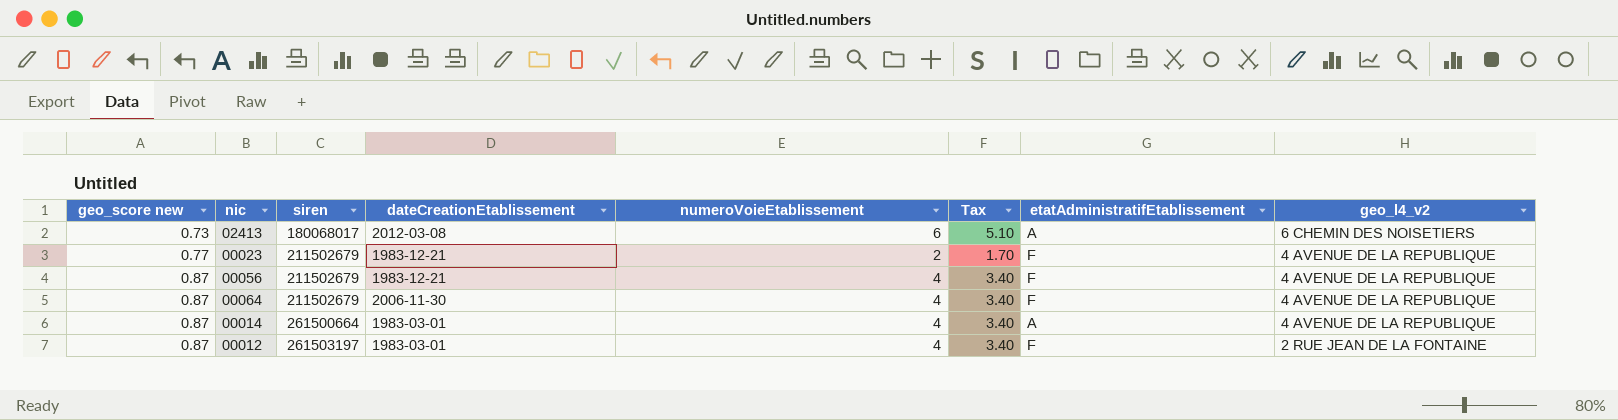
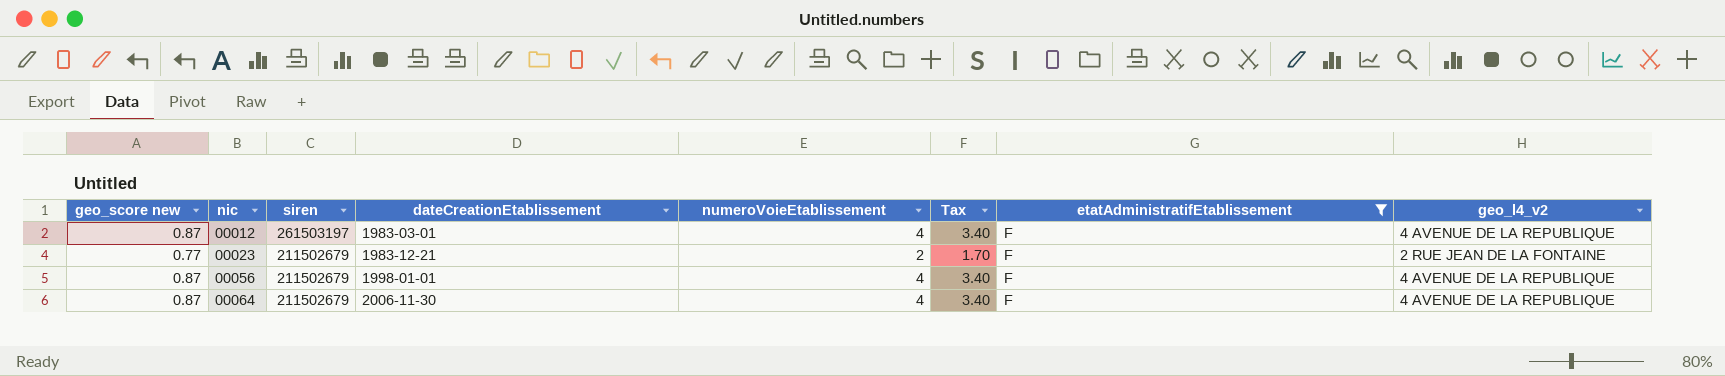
filter: none -> etatAdministratifEtablissement = F
row order: geo_score new ascending -> nic ascending
00012 | geo_l4_v2: 2 RUE JEAN DE LA FONTAINE -> 4 AVENUE DE LA REPUBLIQUE
00023 | geo_l4_v2: 4 AVENUE DE LA REPUBLIQUE -> 2 RUE JEAN DE LA FONTAINE
00056 | dateCreationEtablissement: 1983-12-21 -> 1998-01-01

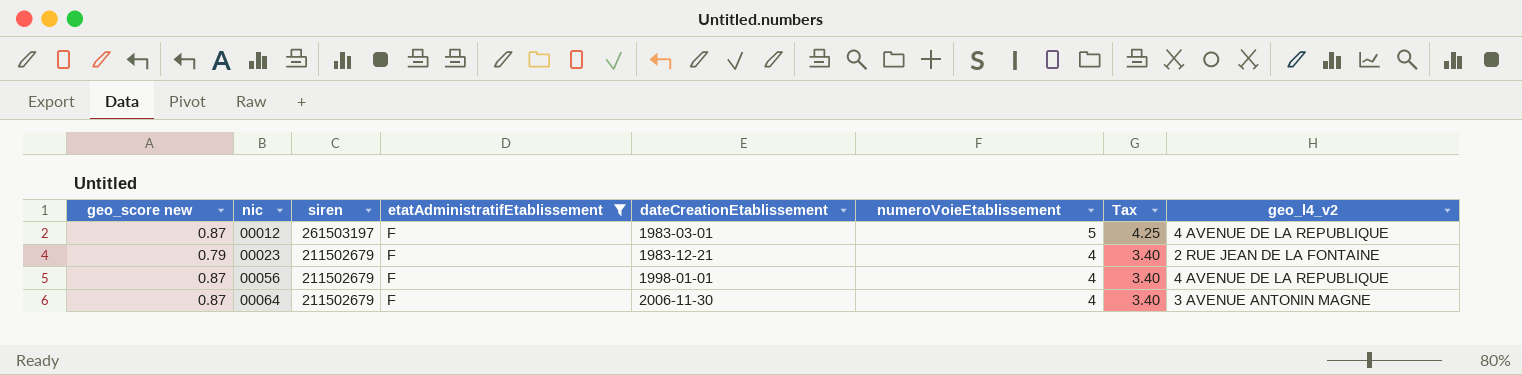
column etatAdministratifEtablissement | position: 7 -> 4
00012 | numeroVoieEtablissement: 4 -> 5
00012 | Tax: 3.40 -> 4.25
00023 | geo_score new: 0.77 -> 0.79
00023 | numeroVoieEtablissement: 2 -> 4
00023 | Tax: 1.70 -> 3.40
00064 | geo_l4_v2: 4 AVENUE DE LA REPUBLIQUE -> 3 AVENUE ANTONIN MAGNE

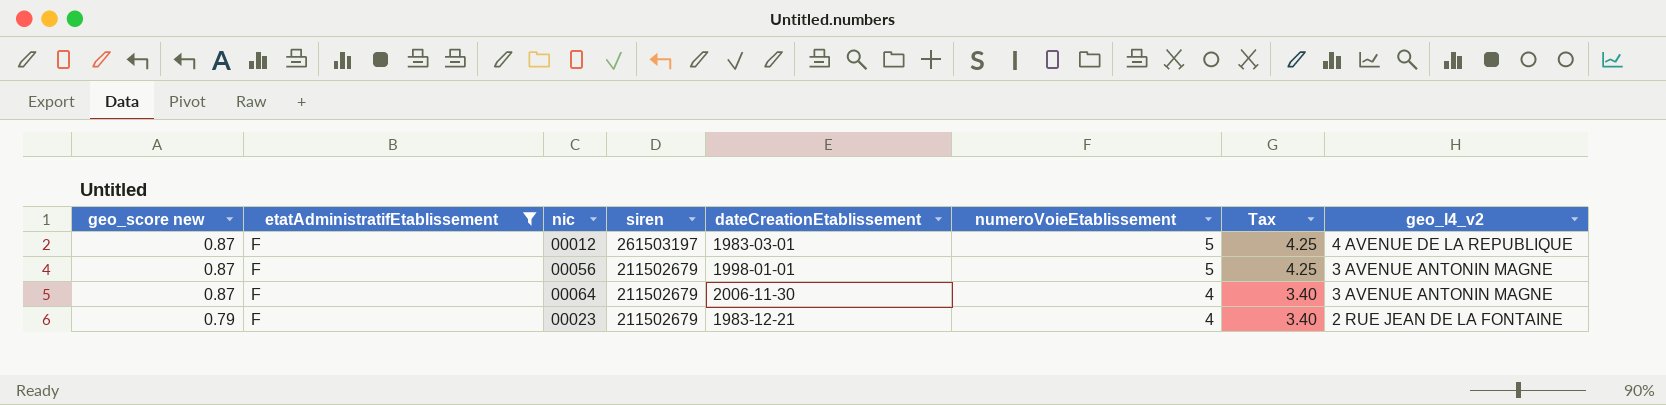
row order: nic ascending -> geo_score new descending
column etatAdministratifEtablissement | position: 4 -> 2
00056 | numeroVoieEtablissement: 4 -> 5
00056 | Tax: 3.40 -> 4.25
00056 | geo_l4_v2: 4 AVENUE DE LA REPUBLIQUE -> 3 AVENUE ANTONIN MAGNE

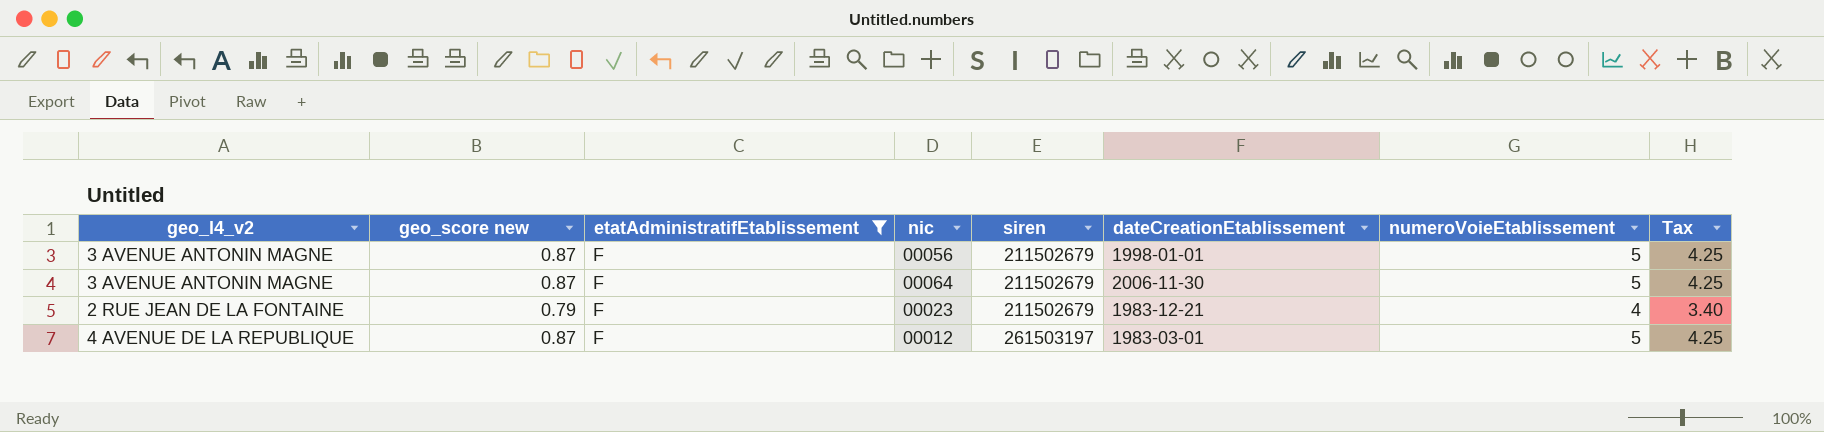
row order: geo_score new descending -> siren ascending
column geo_l4_v2 | position: 8 -> 1
00064 | numeroVoieEtablissement: 4 -> 5
00064 | Tax: 3.40 -> 4.25

